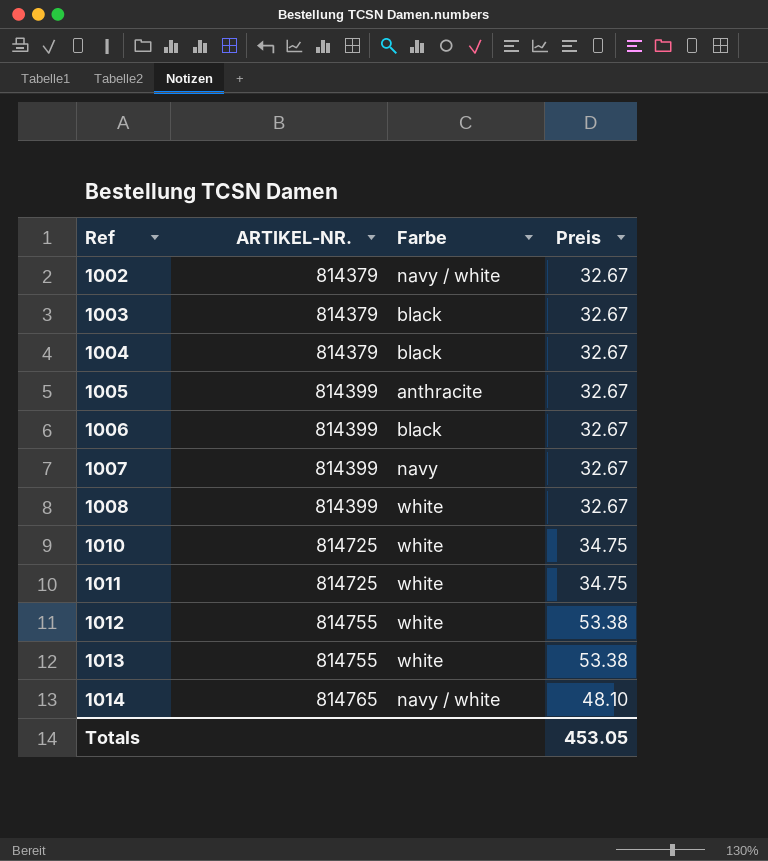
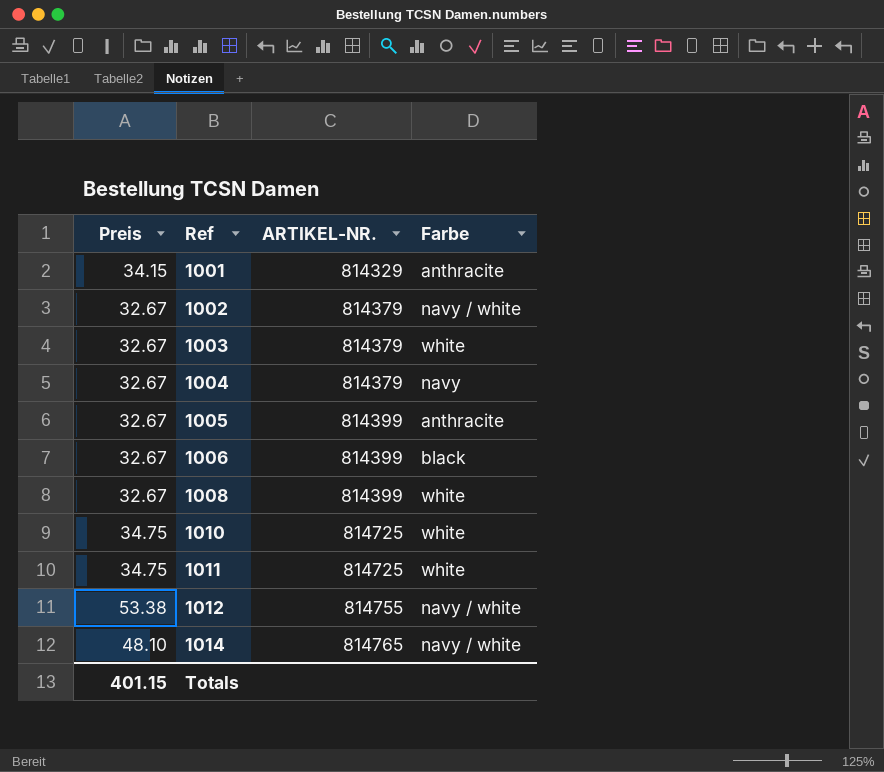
column Preis | position: 4 -> 1
row 1007: 814399 | navy | 32.67 -> none
row 1013: 814755 | white | 53.38 -> none
row 1001: none -> 34.15 | 814329 | anthracite
1003 | Farbe: black -> white
1004 | Farbe: black -> navy
1012 | Farbe: white -> navy / white
Totals | Preis: 453.05 -> 401.15

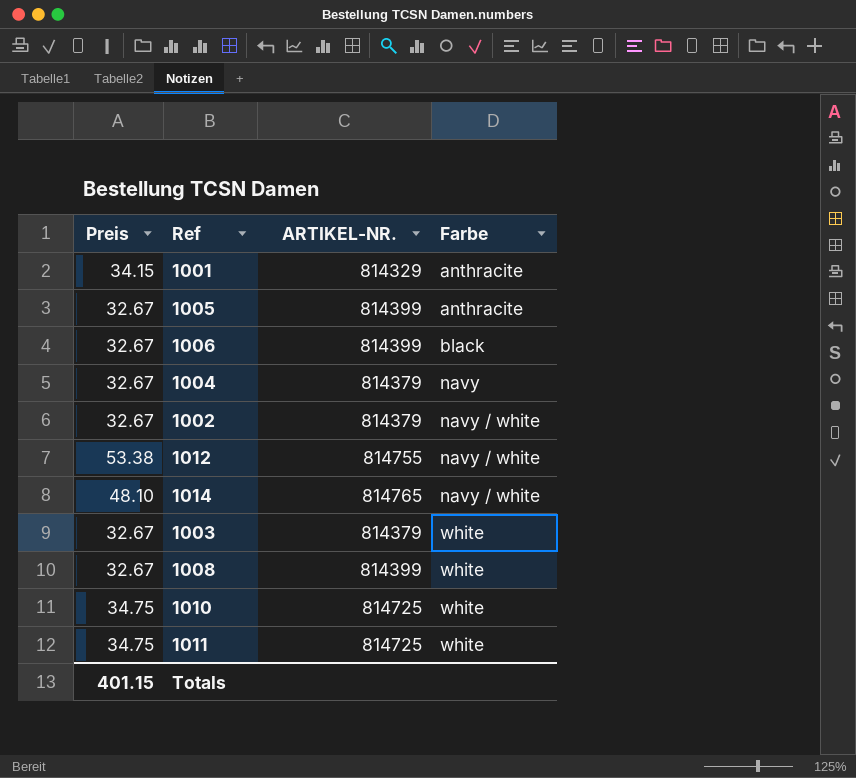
row order: Ref ascending -> Farbe ascending

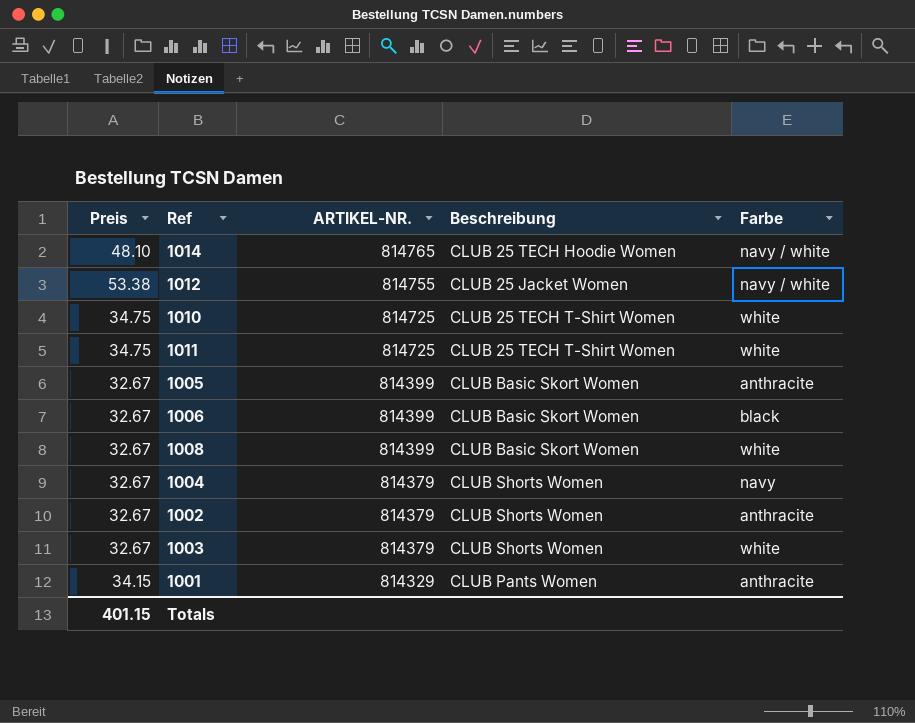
row order: Farbe ascending -> ARTIKEL-NR. descending
column Beschreibung | position: none -> 4
1002 | Farbe: navy / white -> anthracite

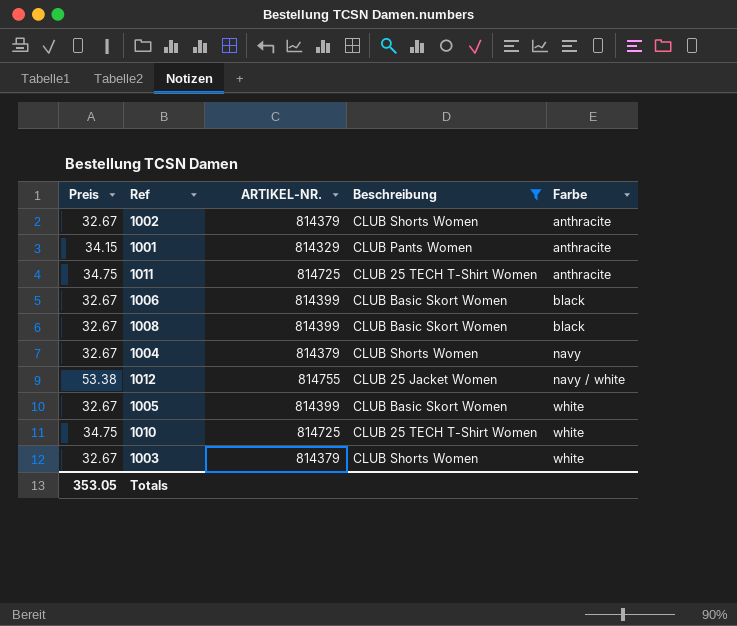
filter: none -> Beschreibung != CLUB 25 TECH Hoodie Women
row order: ARTIKEL-NR. descending -> Farbe ascending
1011 | Farbe: white -> anthracite
1008 | Farbe: white -> black
1005 | Farbe: anthracite -> white
Totals | Preis: 401.15 -> 353.05

